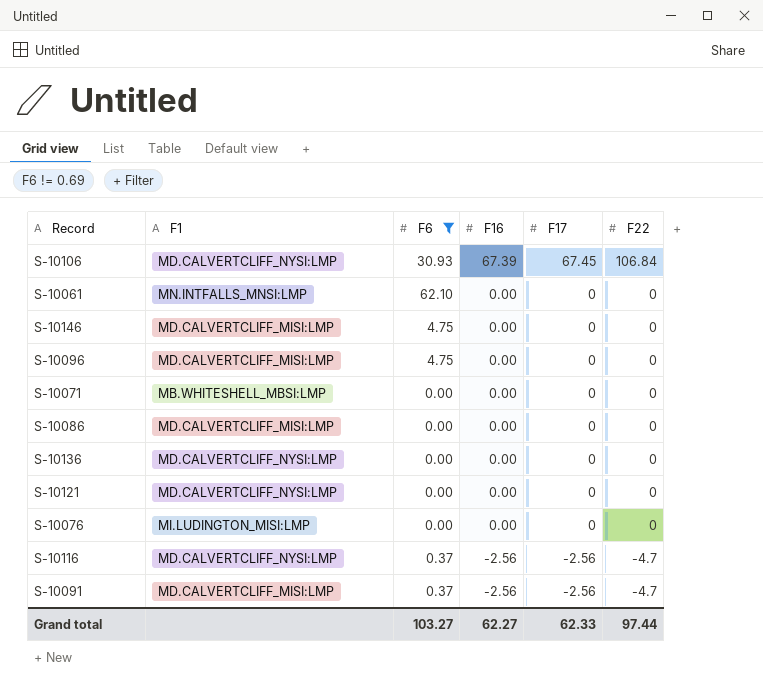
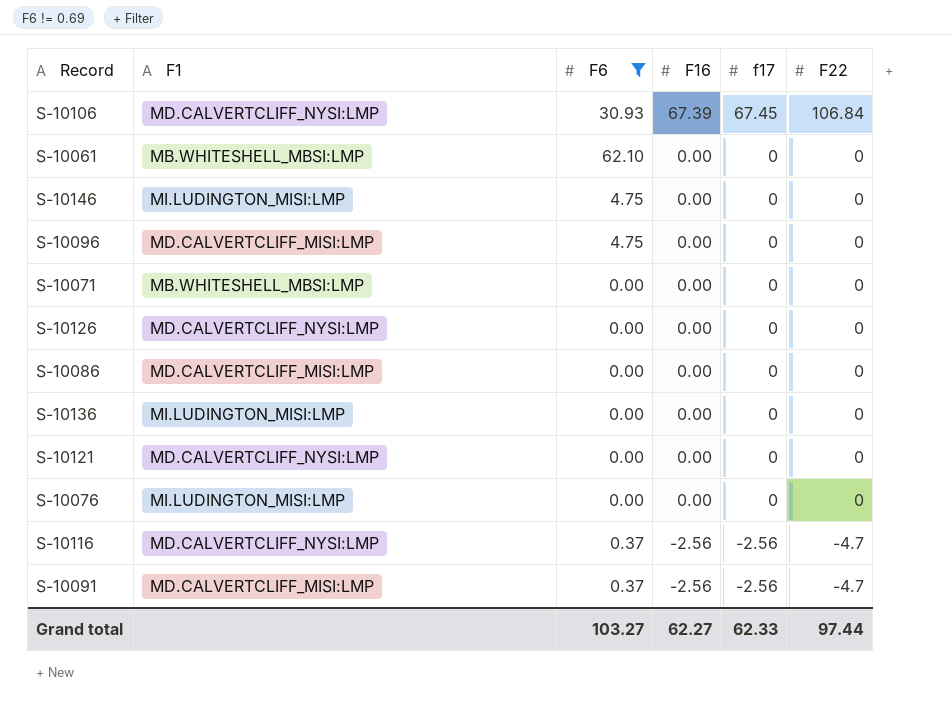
column name: F17 -> f17
S-10061 | F1: MN.INTFALLS_MNSI:LMP -> MB.WHITESHELL_MBSI:LMP
S-10146 | F1: MD.CALVERTCLIFF_MISI:LMP -> MI.LUDINGTON_MISI:LMP
row S-10126: none -> MD.CALVERTCLIFF_NYSI:LMP | 0.00 | 0.00 | 0 | 0
S-10136 | F1: MD.CALVERTCLIFF_NYSI:LMP -> MI.LUDINGTON_MISI:LMP

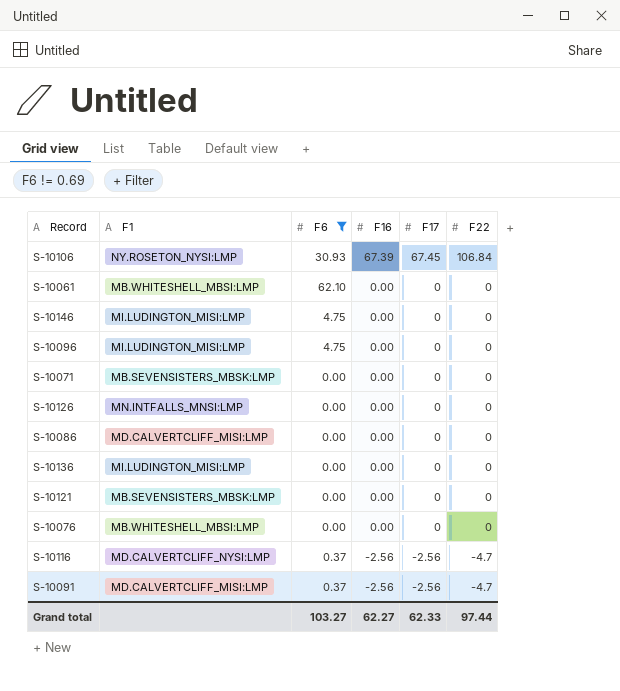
column name: f17 -> F17
S-10106 | F1: MD.CALVERTCLIFF_NYSI:LMP -> NY.ROSETON_NYSI:LMP
S-10096 | F1: MD.CALVERTCLIFF_MISI:LMP -> MI.LUDINGTON_MISI:LMP
S-10071 | F1: MB.WHITESHELL_MBSI:LMP -> MB.SEVENSISTERS_MBSK:LMP
S-10126 | F1: MD.CALVERTCLIFF_NYSI:LMP -> MN.INTFALLS_MNSI:LMP
S-10121 | F1: MD.CALVERTCLIFF_NYSI:LMP -> MB.SEVENSISTERS_MBSK:LMP
S-10076 | F1: MI.LUDINGTON_MISI:LMP -> MB.WHITESHELL_MBSI:LMP

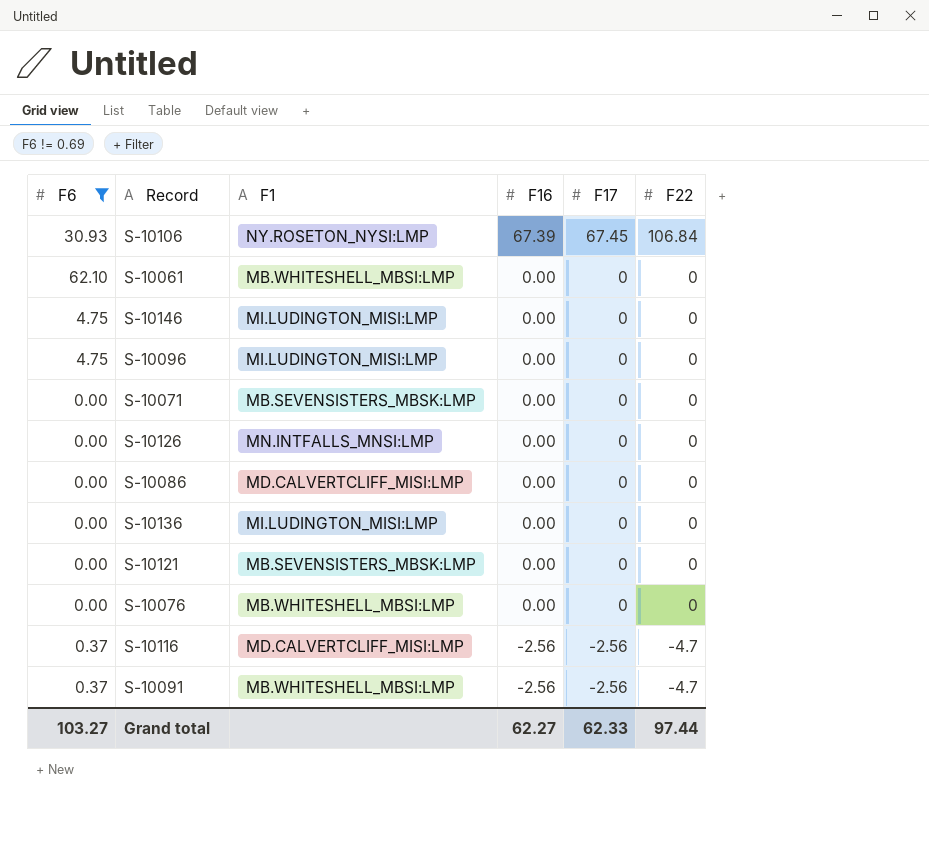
column F6 | position: 3 -> 1
S-10116 | F1: MD.CALVERTCLIFF_NYSI:LMP -> MD.CALVERTCLIFF_MISI:LMP
S-10091 | F1: MD.CALVERTCLIFF_MISI:LMP -> MB.WHITESHELL_MBSI:LMP

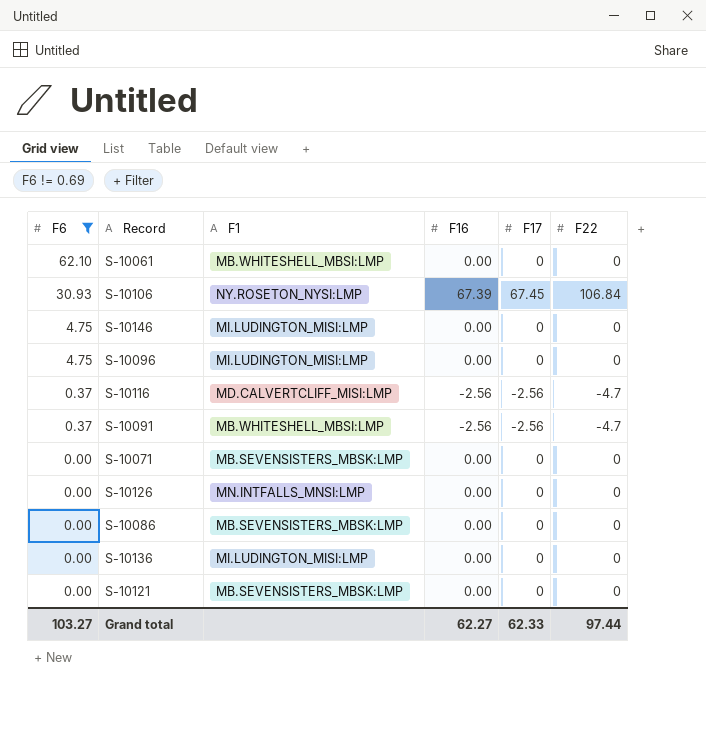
row order: F16 descending -> F6 descending
row S-10076: 0.00 | MB.WHITESHELL_MBSI:LMP | 0.00 | 0 | 0 -> none
S-10086 | F1: MD.CALVERTCLIFF_MISI:LMP -> MB.SEVENSISTERS_MBSK:LMP

